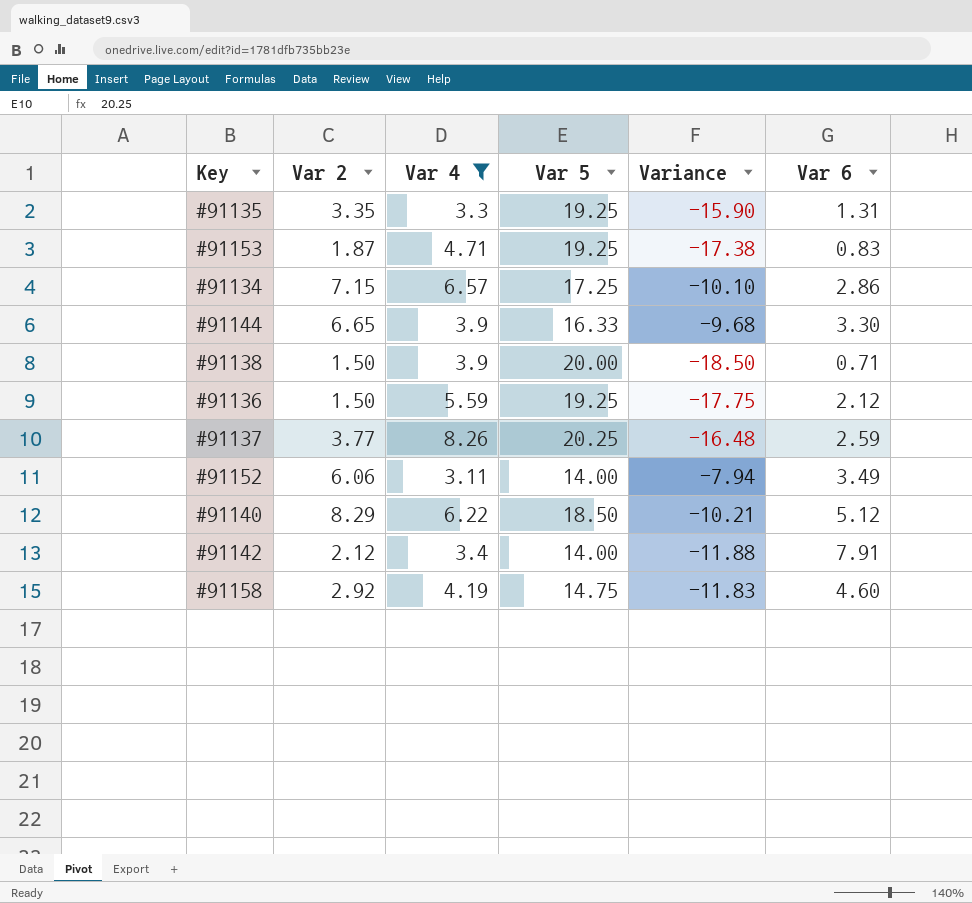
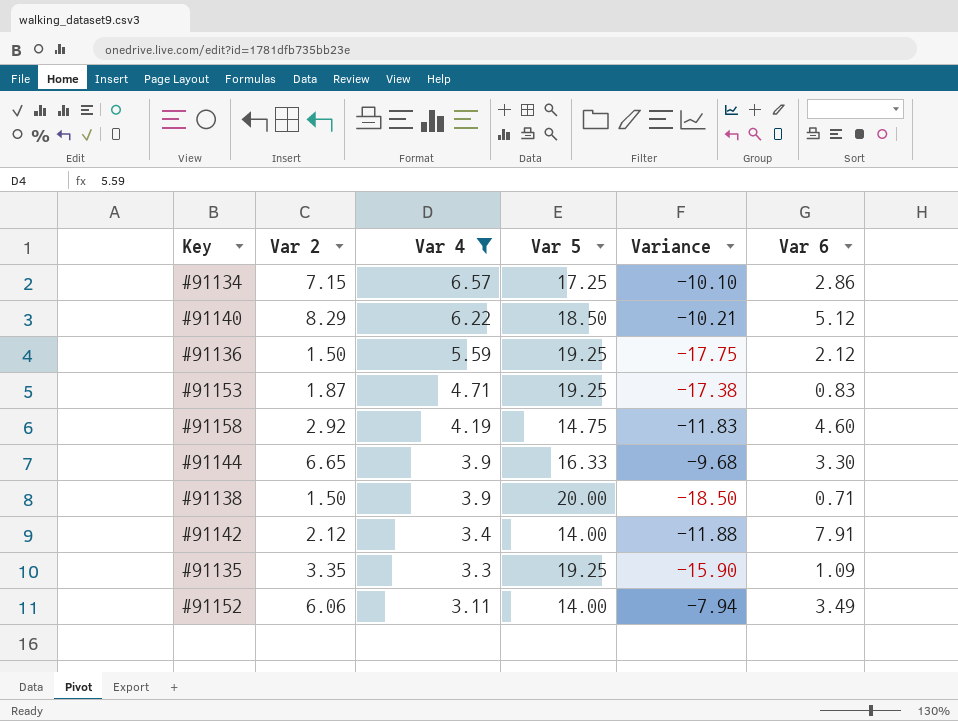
row order: none -> Var 4 descending
row #91137: 3.77 | 8.26 | 20.25 | -16.48 | 2.59 -> none
#91135 | Var 6: 1.31 -> 1.09

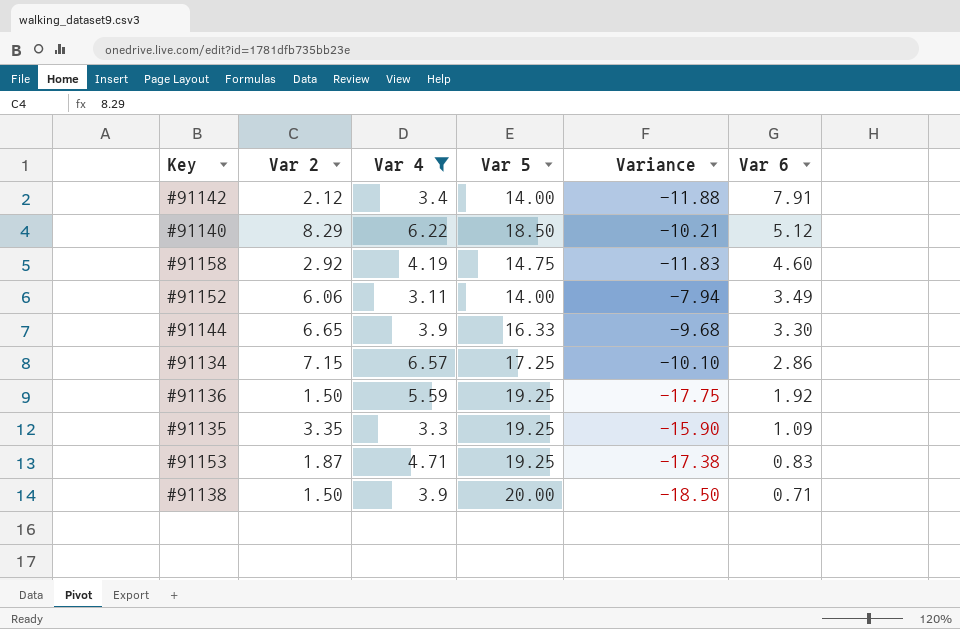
row order: Var 4 descending -> Var 6 descending
#91136 | Var 6: 2.12 -> 1.92

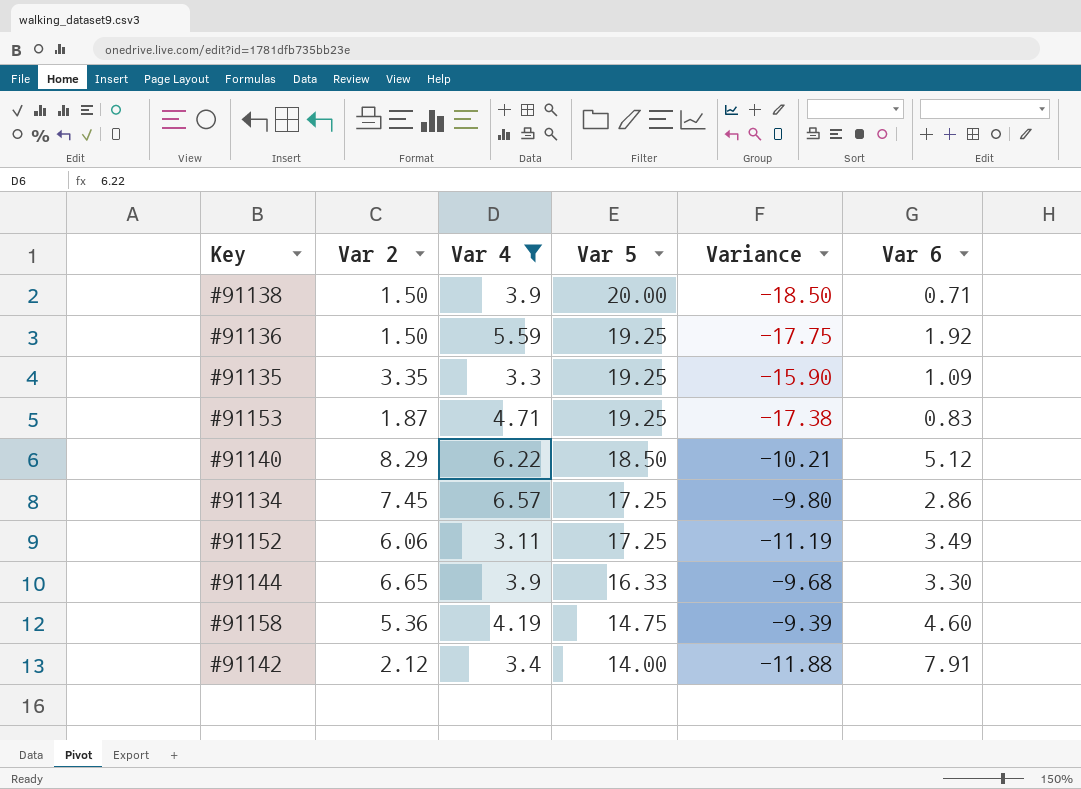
row order: Var 6 descending -> Var 5 descending
#91134 | Var 2: 7.15 -> 7.45
#91134 | Variance: -10.10 -> -9.80
#91152 | Var 5: 14.00 -> 17.25
#91152 | Variance: -7.94 -> -11.19
#91158 | Var 2: 2.92 -> 5.36
#91158 | Variance: -11.83 -> -9.39

